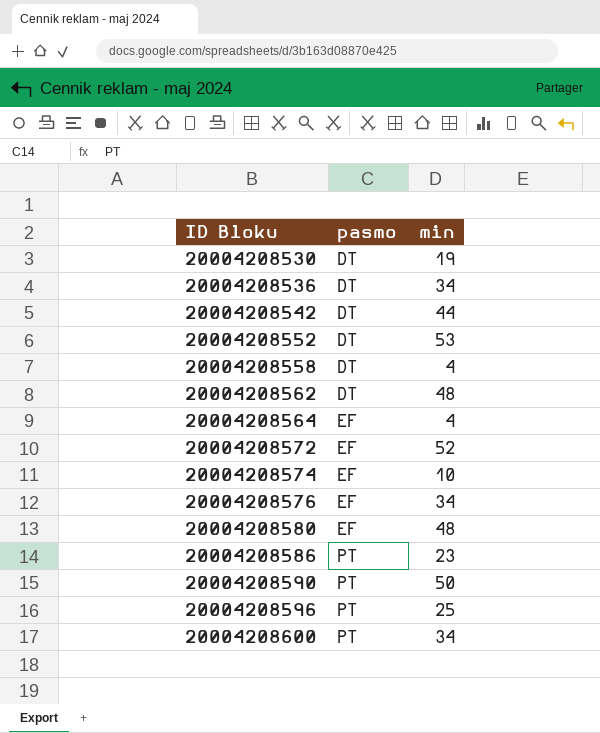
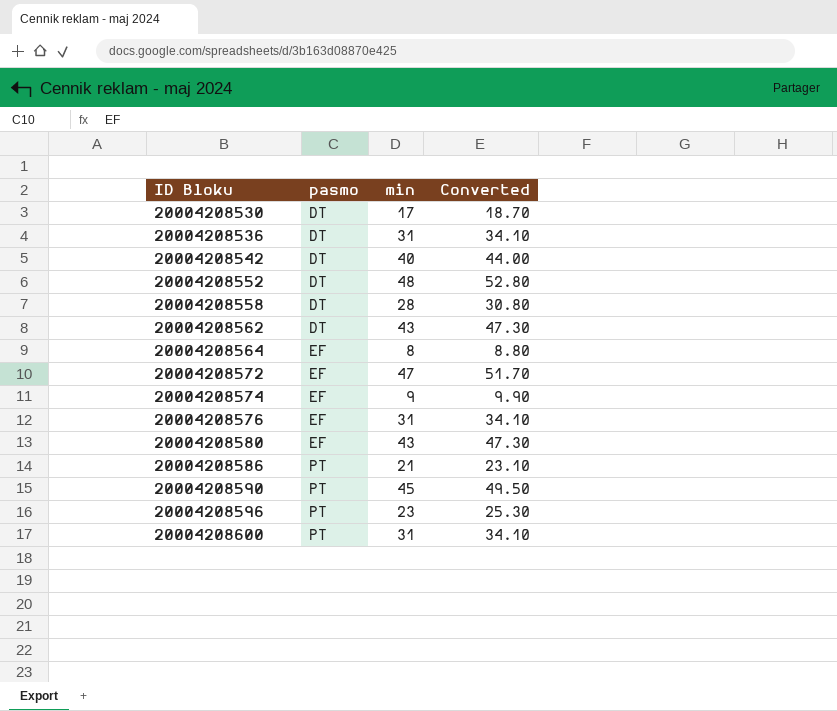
column Converted | formula: none -> [min] * 1.1
20004208530 | min: 19 -> 17
20004208536 | min: 34 -> 31
20004208542 | min: 44 -> 40
20004208552 | min: 53 -> 48
20004208558 | min: 4 -> 28
20004208562 | min: 48 -> 43
20004208564 | min: 4 -> 8
20004208572 | min: 52 -> 47
20004208574 | min: 10 -> 9
20004208576 | min: 34 -> 31
20004208580 | min: 48 -> 43
20004208586 | min: 23 -> 21
20004208590 | min: 50 -> 45
20004208596 | min: 25 -> 23
20004208600 | min: 34 -> 31

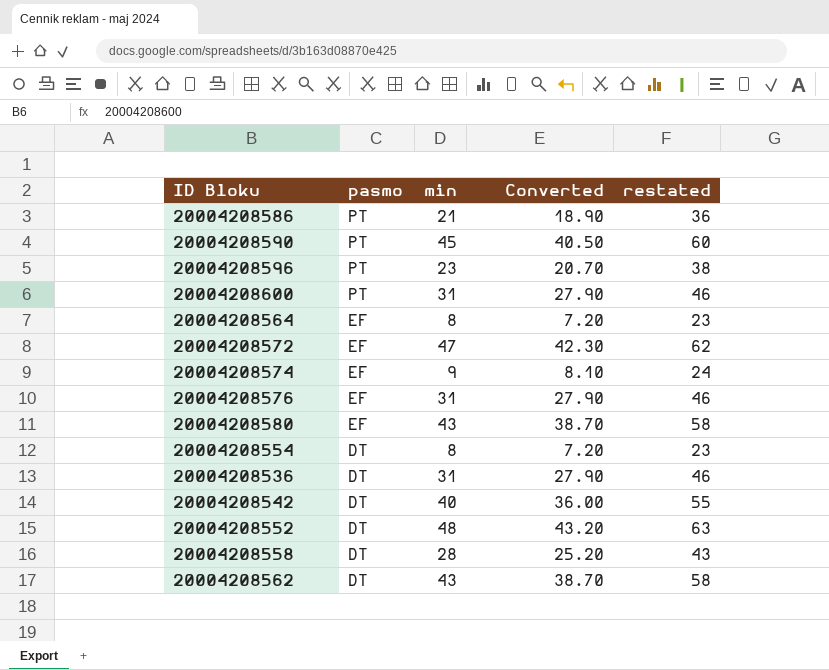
row order: ID Bloku ascending -> pasmo descending
column Converted | formula: [min] * 1.1 -> [min] * 0.9
column restated | formula: none -> [min] + 15
row 20004208530: DT | 17 | 18.70 -> none
row 20004208554: none -> DT | 8 | 7.20 | 23

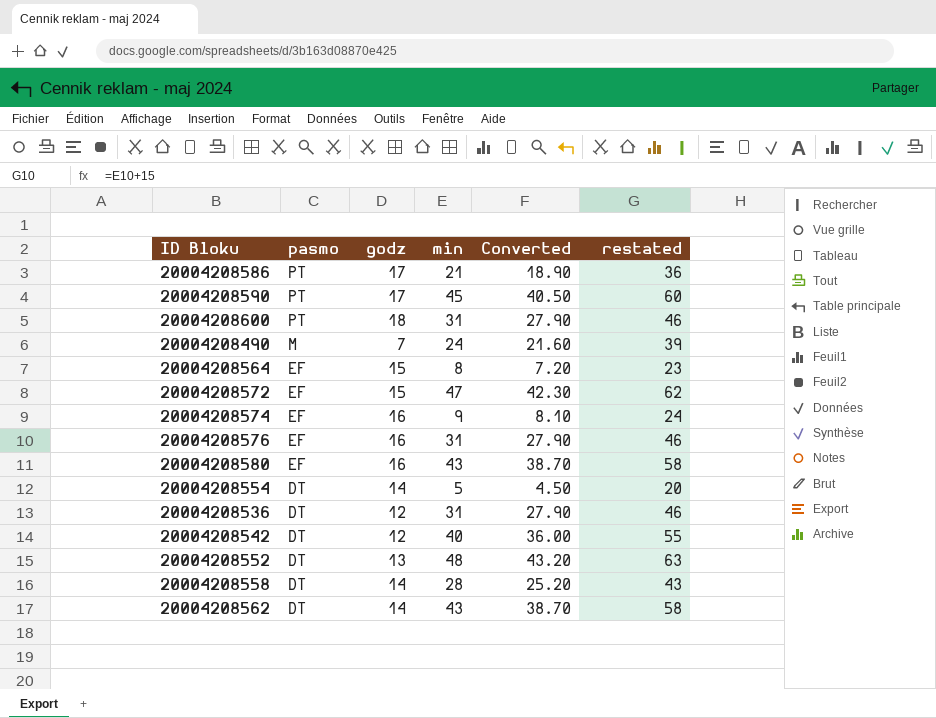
column godz | position: none -> 3
row 20004208596: PT | 23 | 20.70 | 38 -> none
row 20004208490: none -> M | 7 | 24 | 21.60 | 39
20004208554 | min: 8 -> 5
20004208554 | Converted: 7.20 -> 4.50
20004208554 | restated: 23 -> 20

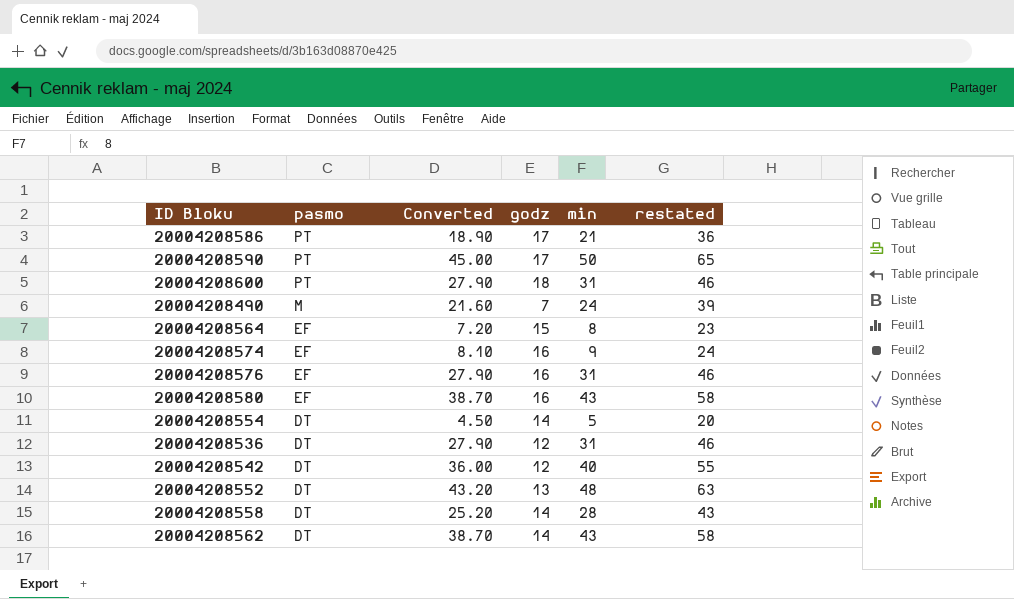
column Converted | position: 5 -> 3
row 20004208572: EF | 15 | 47 | 42.30 | 62 -> none
20004208590 | Converted: 40.50 -> 45.00
20004208590 | min: 45 -> 50
20004208590 | restated: 60 -> 65

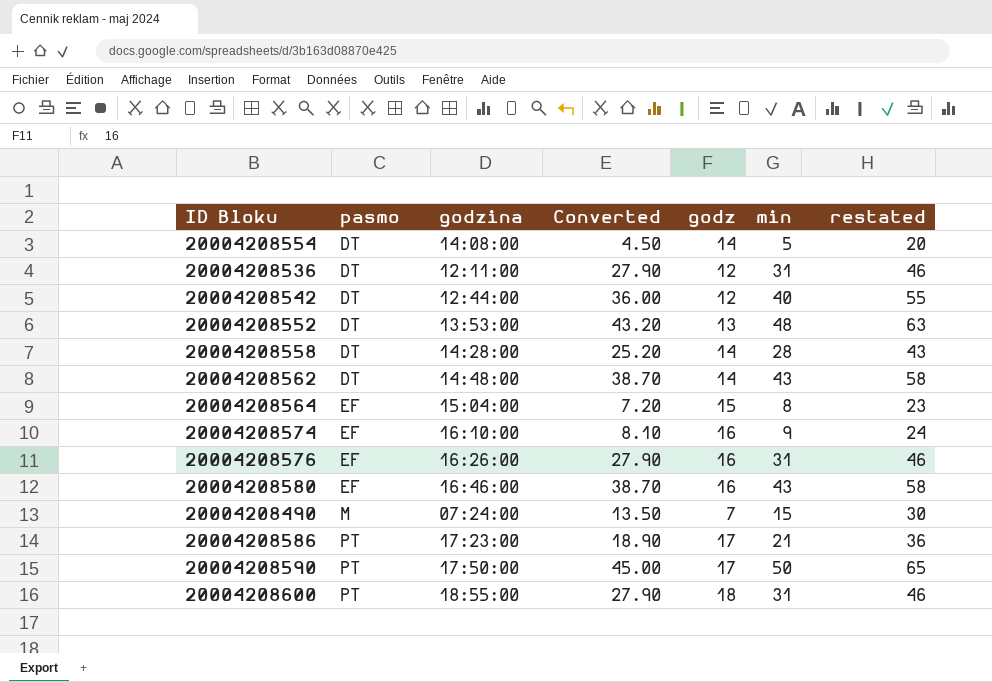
row order: pasmo descending -> pasmo ascending
column godzina | position: none -> 3
20004208490 | Converted: 21.60 -> 13.50
20004208490 | min: 24 -> 15
20004208490 | restated: 39 -> 30

